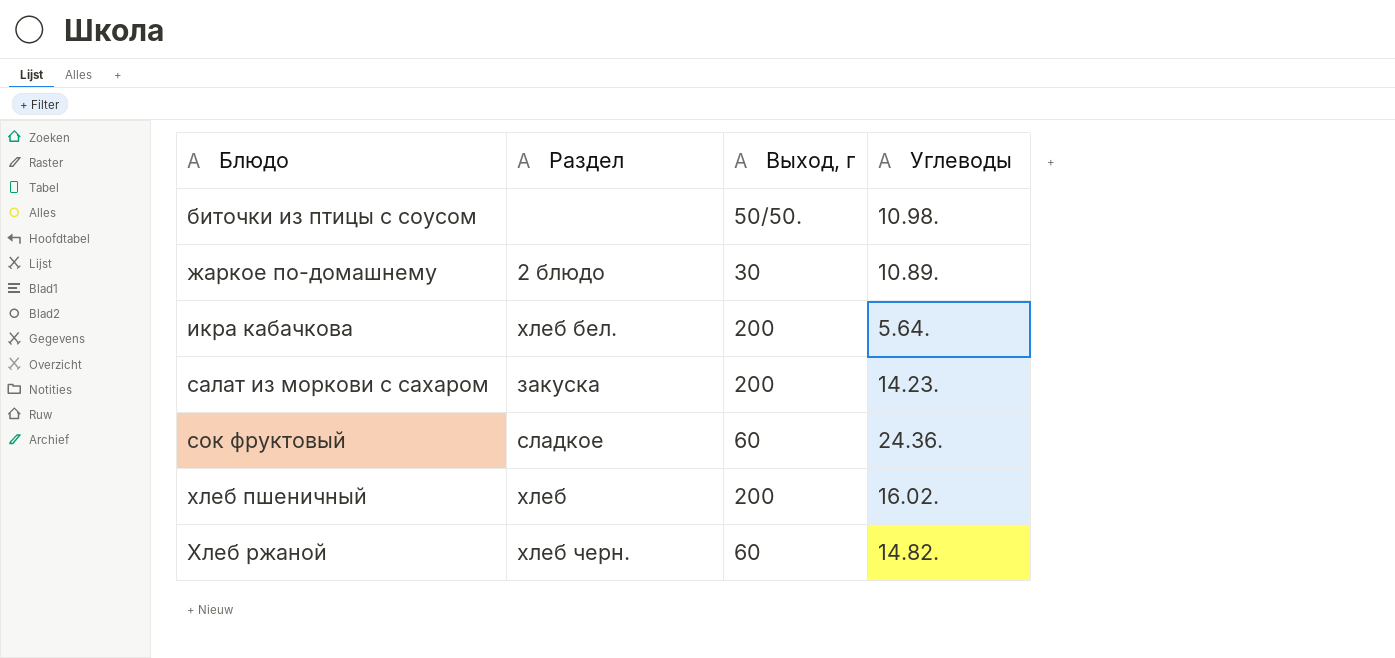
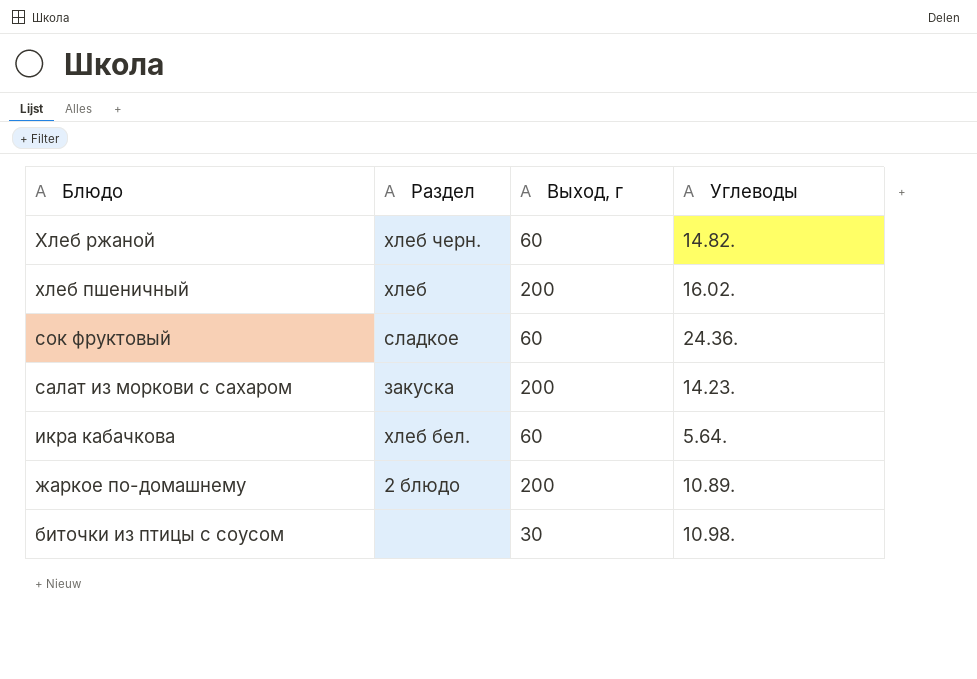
row order: Блюдо ascending -> Блюдо descending
икра кабачкова | Выход, г: 200 -> 60
жаркое по-домашнему | Выход, г: 30 -> 200
биточки из птицы с соусом | Выход, г: 50/50. -> 30

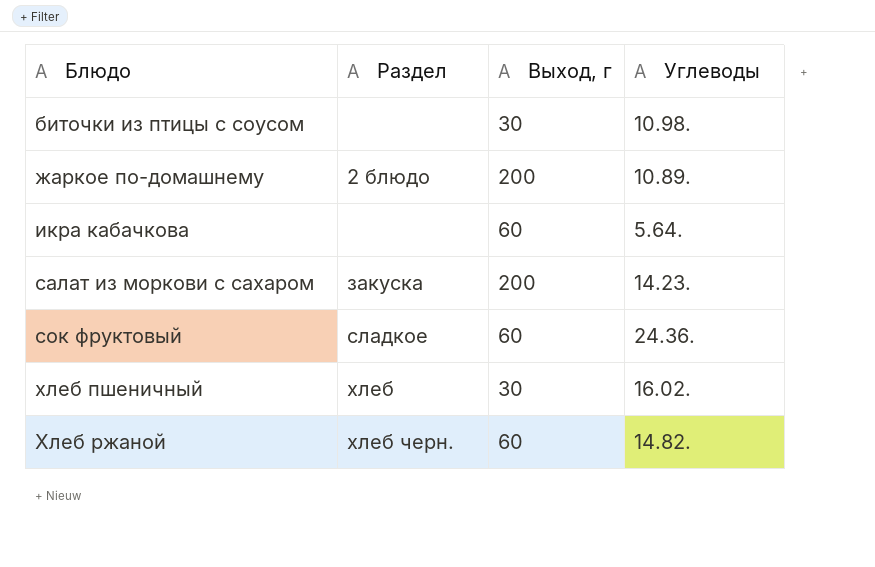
row order: Блюдо descending -> Блюдо ascending
икра кабачкова | Раздел: хлеб бел. -> none
хлеб пшеничный | Выход, г: 200 -> 30

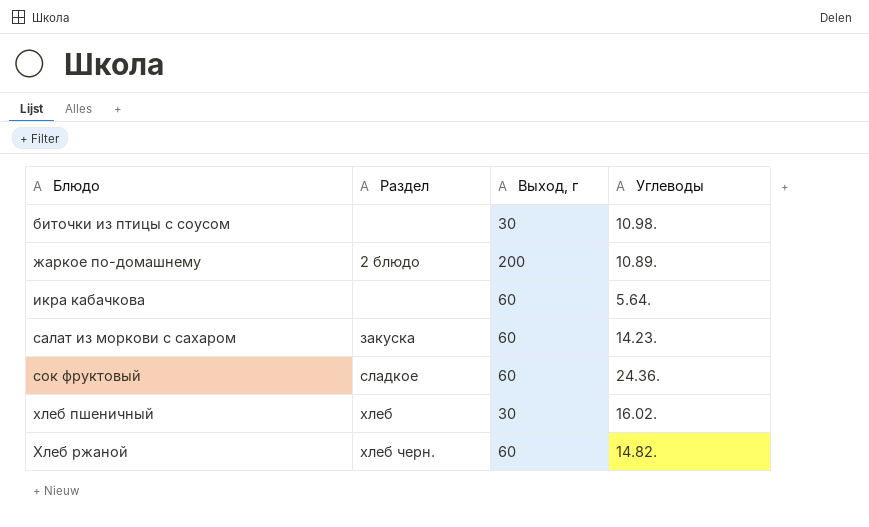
салат из моркови с сахаром | Выход, г: 200 -> 60

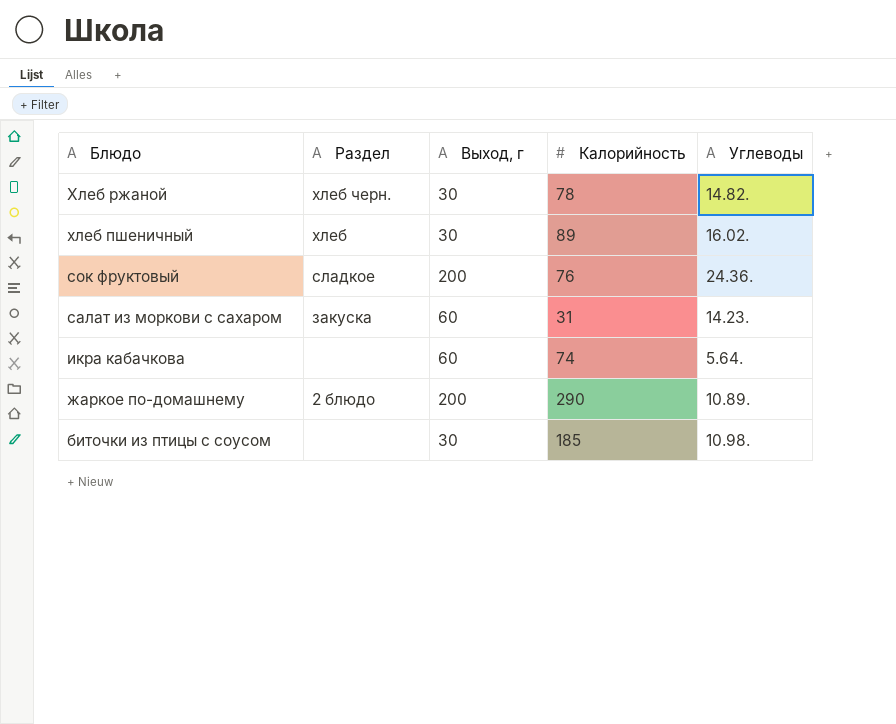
row order: Блюдо ascending -> Блюдо descending
column Калорийность | position: none -> 4
Хлеб ржаной | Выход, г: 60 -> 30
сок фруктовый | Выход, г: 60 -> 200

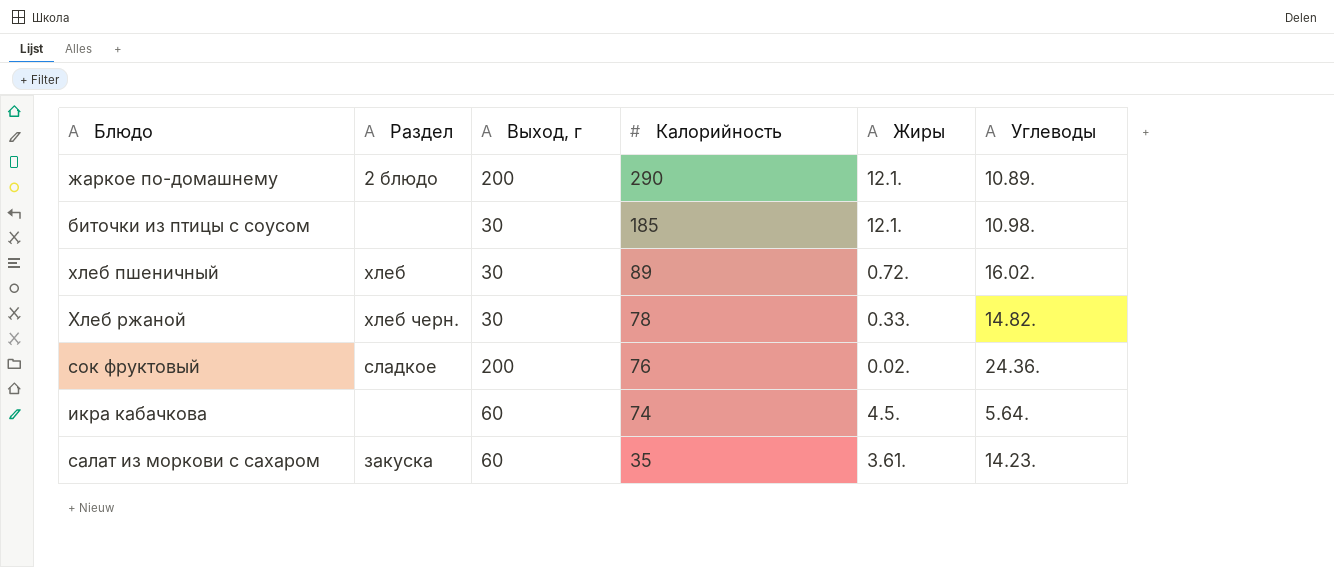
row order: Блюдо descending -> Калорийность descending
column Жиры | position: none -> 5
салат из моркови с сахаром | Калорийность: 31 -> 35

